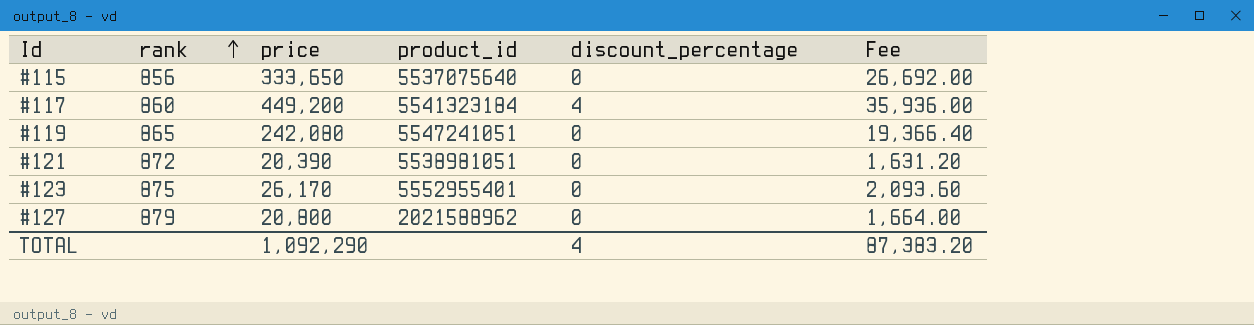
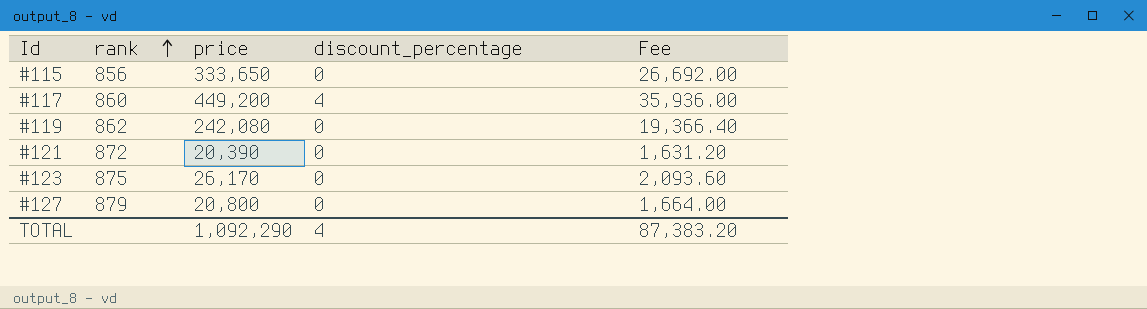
column product_id | position: 4 -> none
#119 | rank: 865 -> 862

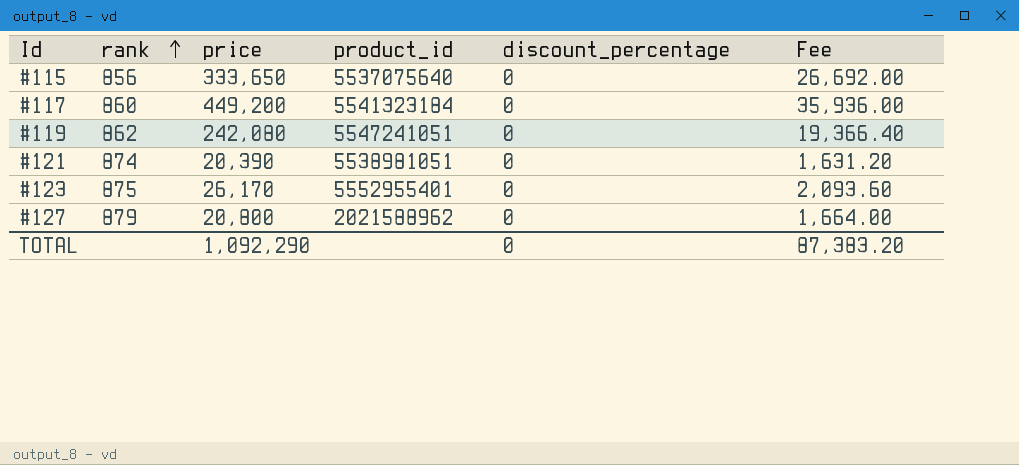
column product_id | position: none -> 4
#117 | discount_percentage: 4 -> 0
#121 | rank: 872 -> 874
TOTAL | discount_percentage: 4 -> 0

